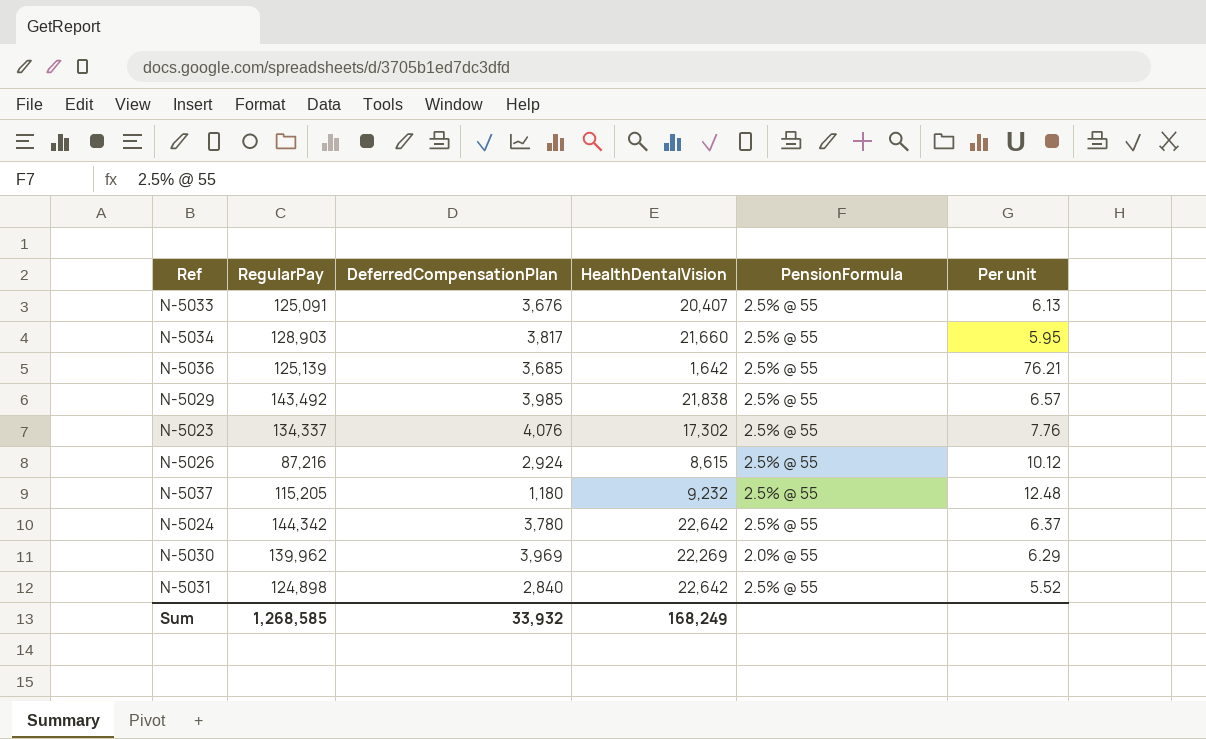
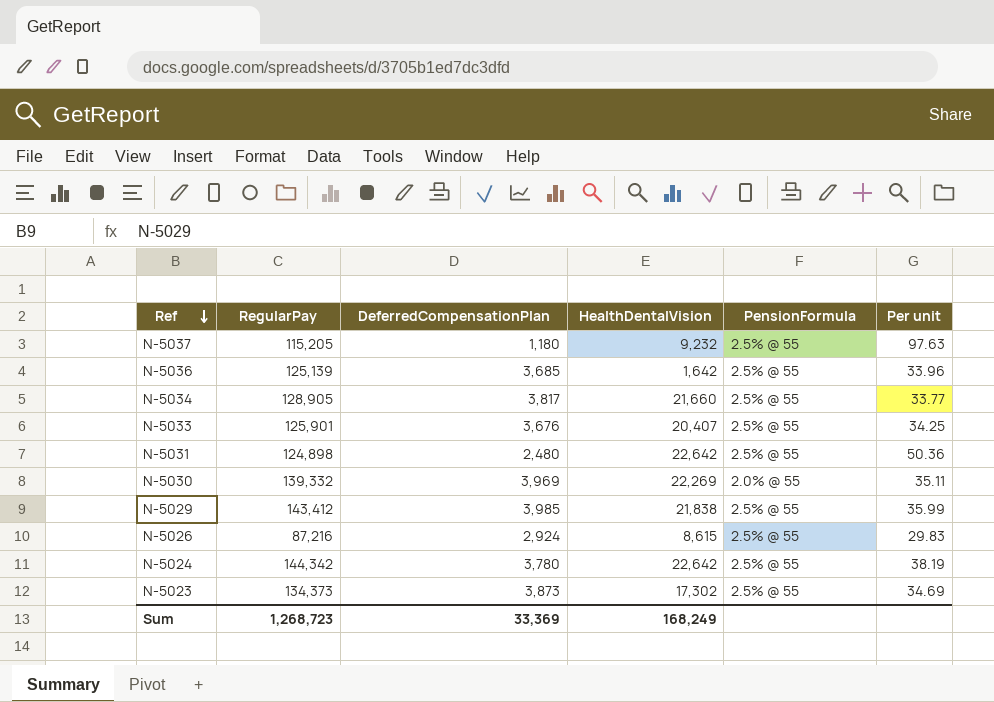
row order: none -> Ref descending
column Per unit | formula: [RegularPay] / [HealthDentalVision] -> [RegularPay] / [DeferredCompensationPlan]
N-5034 | RegularPay: 128,903 -> 128,905
N-5033 | RegularPay: 125,091 -> 125,901
N-5031 | DeferredCompensationPlan: 2,840 -> 2,480
N-5030 | RegularPay: 139,962 -> 139,332
N-5029 | RegularPay: 143,492 -> 143,412
N-5023 | RegularPay: 134,337 -> 134,373
N-5023 | DeferredCompensationPlan: 4,076 -> 3,873
Sum | RegularPay: 1,268,585 -> 1,268,723
Sum | DeferredCompensationPlan: 33,932 -> 33,369

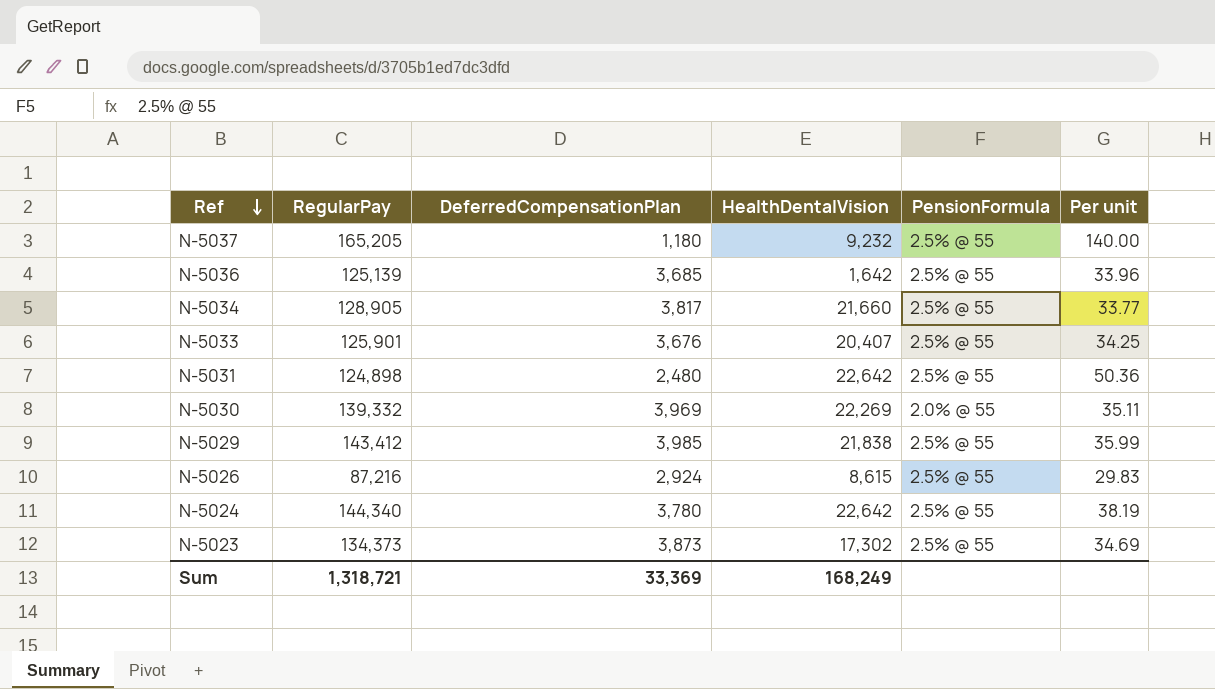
N-5037 | RegularPay: 115,205 -> 165,205
N-5037 | Per unit: 97.63 -> 140.00
N-5024 | RegularPay: 144,342 -> 144,340
Sum | RegularPay: 1,268,723 -> 1,318,721

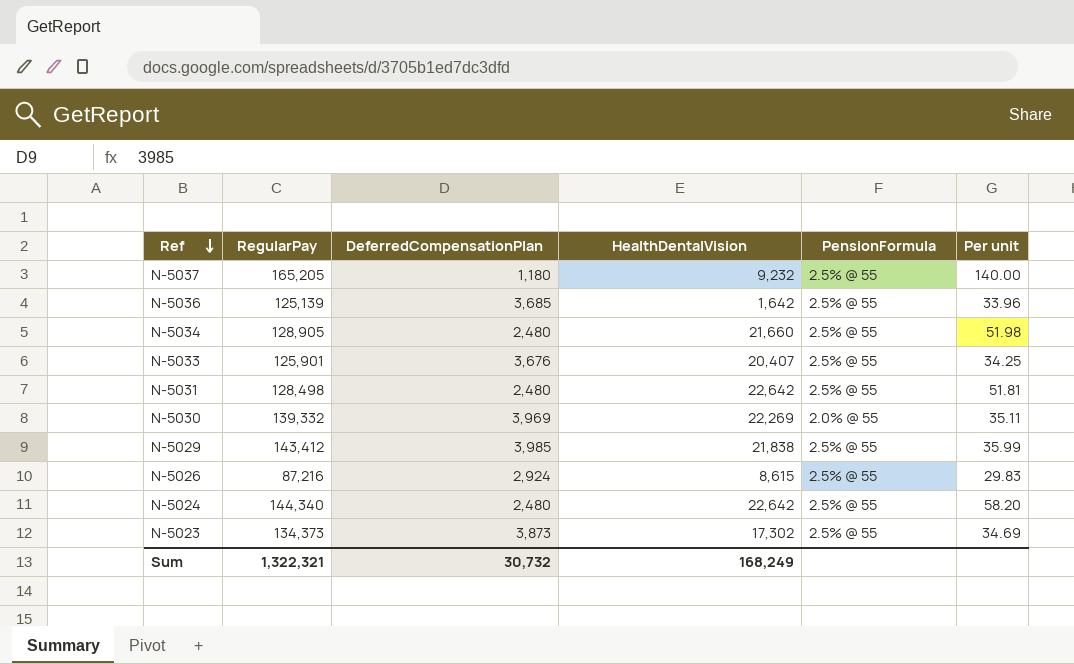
N-5034 | DeferredCompensationPlan: 3,817 -> 2,480
N-5034 | Per unit: 33.77 -> 51.98
N-5031 | RegularPay: 124,898 -> 128,498
N-5031 | Per unit: 50.36 -> 51.81
N-5024 | DeferredCompensationPlan: 3,780 -> 2,480
N-5024 | Per unit: 38.19 -> 58.20
Sum | RegularPay: 1,318,721 -> 1,322,321
Sum | DeferredCompensationPlan: 33,369 -> 30,732

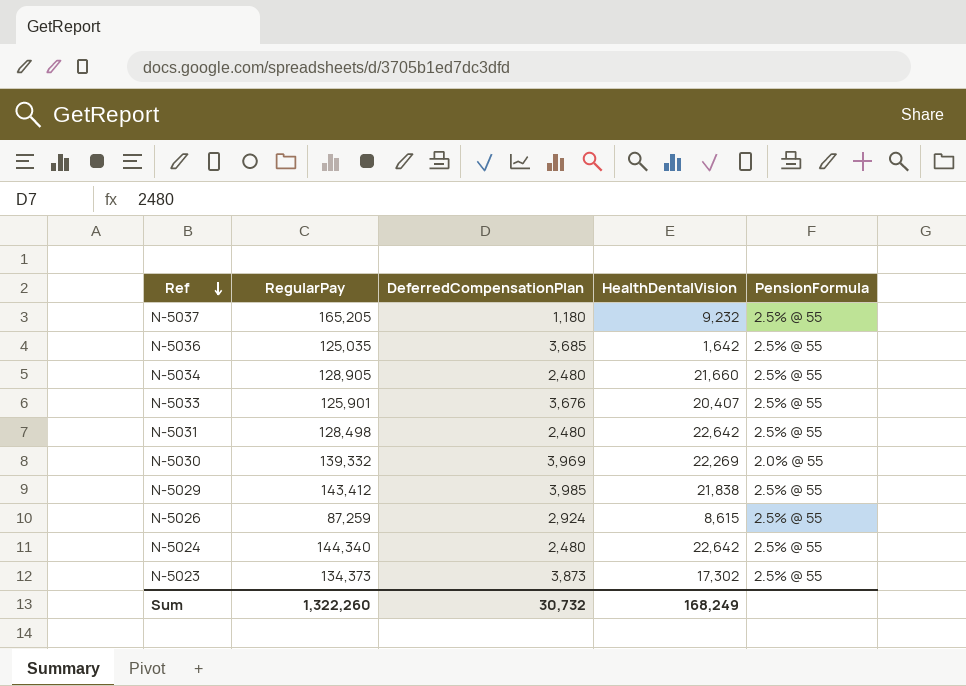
column Per unit | formula: [RegularPay] / [DeferredCompensationPlan] -> none
N-5036 | RegularPay: 125,139 -> 125,035
N-5026 | RegularPay: 87,216 -> 87,259
Sum | RegularPay: 1,322,321 -> 1,322,260

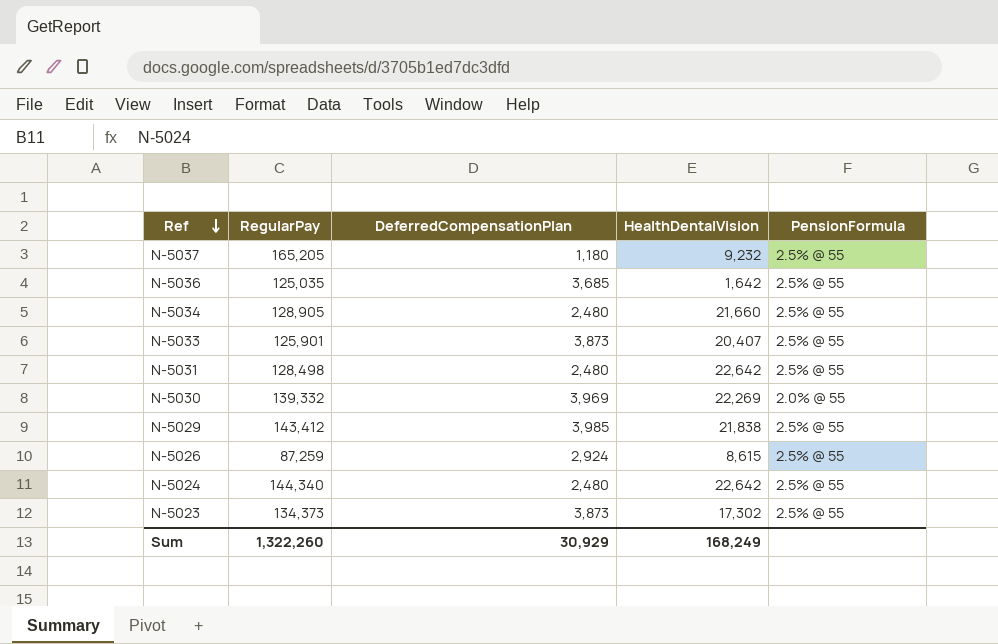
N-5033 | DeferredCompensationPlan: 3,676 -> 3,873
Sum | DeferredCompensationPlan: 30,732 -> 30,929

